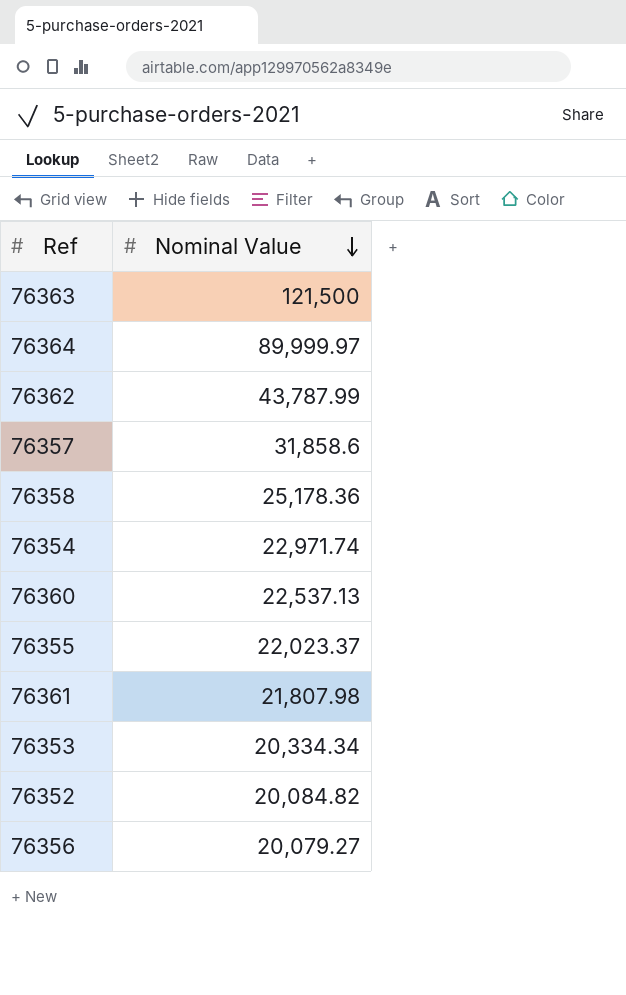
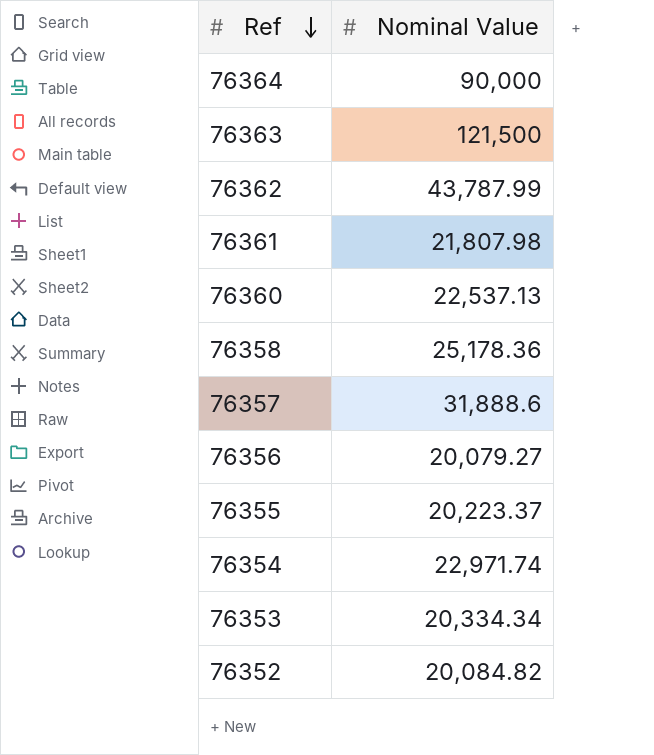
row order: Nominal Value descending -> Ref descending
76364 | Nominal Value: 89,999.97 -> 90,000
76357 | Nominal Value: 31,858.6 -> 31,888.6
76355 | Nominal Value: 22,023.37 -> 20,223.37

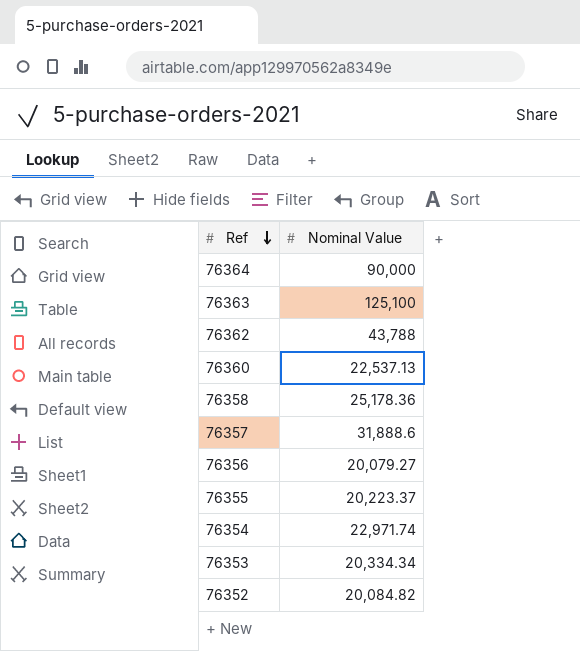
row 76361: 21,807.98 -> none
76363 | Nominal Value: 121,500 -> 125,100
76362 | Nominal Value: 43,787.99 -> 43,788

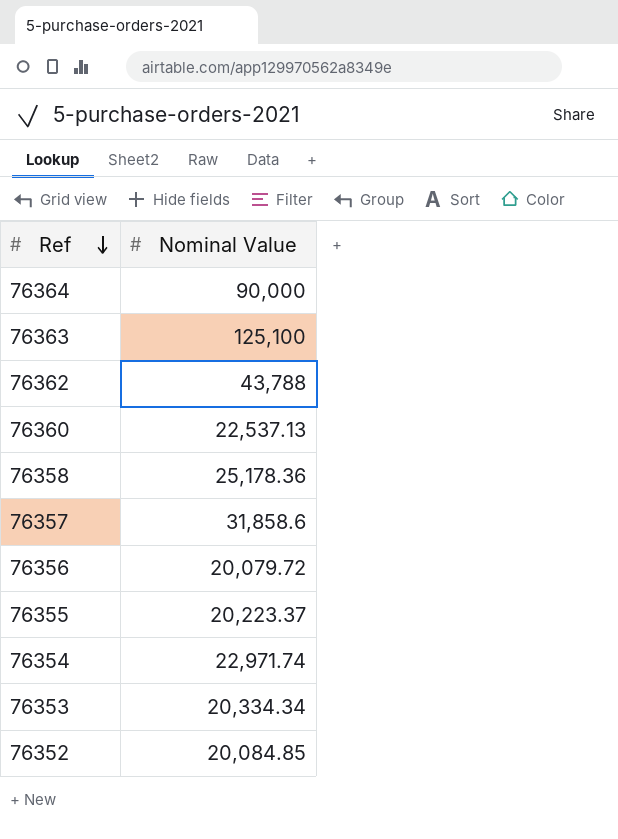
76357 | Nominal Value: 31,888.6 -> 31,858.6
76356 | Nominal Value: 20,079.27 -> 20,079.72
76352 | Nominal Value: 20,084.82 -> 20,084.85

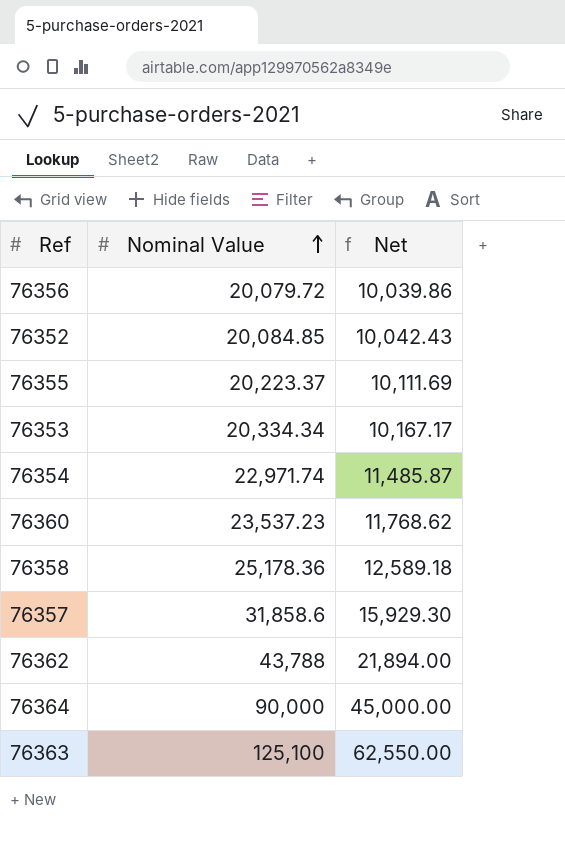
row order: Ref descending -> Nominal Value ascending
column Net | formula: none -> [Nominal Value] * 0.5
76360 | Nominal Value: 22,537.13 -> 23,537.23

